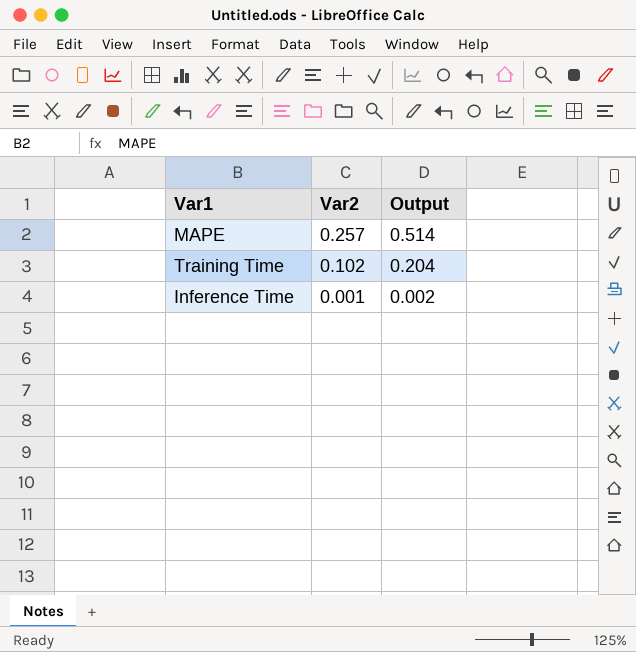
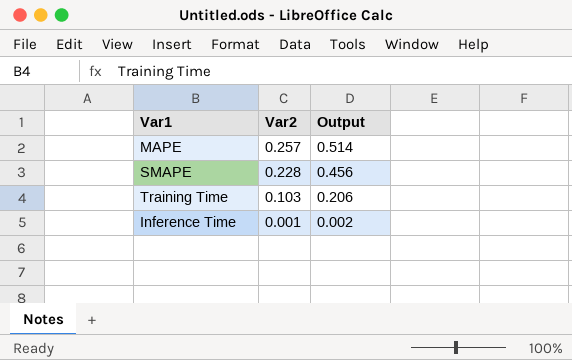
row SMAPE: none -> 0.228 | 0.456
Training Time | Var2: 0.102 -> 0.103
Training Time | Output: 0.204 -> 0.206

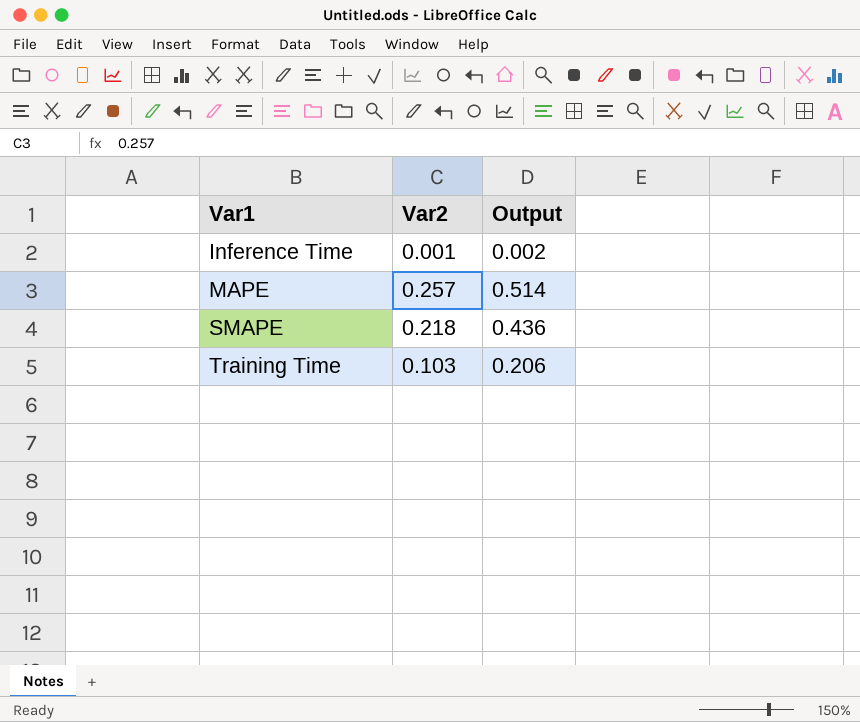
row order: Var2 descending -> Var1 ascending
SMAPE | Var2: 0.228 -> 0.218
SMAPE | Output: 0.456 -> 0.436

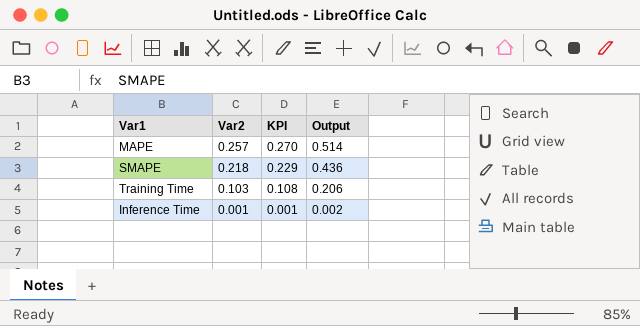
row order: Var1 ascending -> Var2 descending
column KPI | formula: none -> [Var2] * 1.05

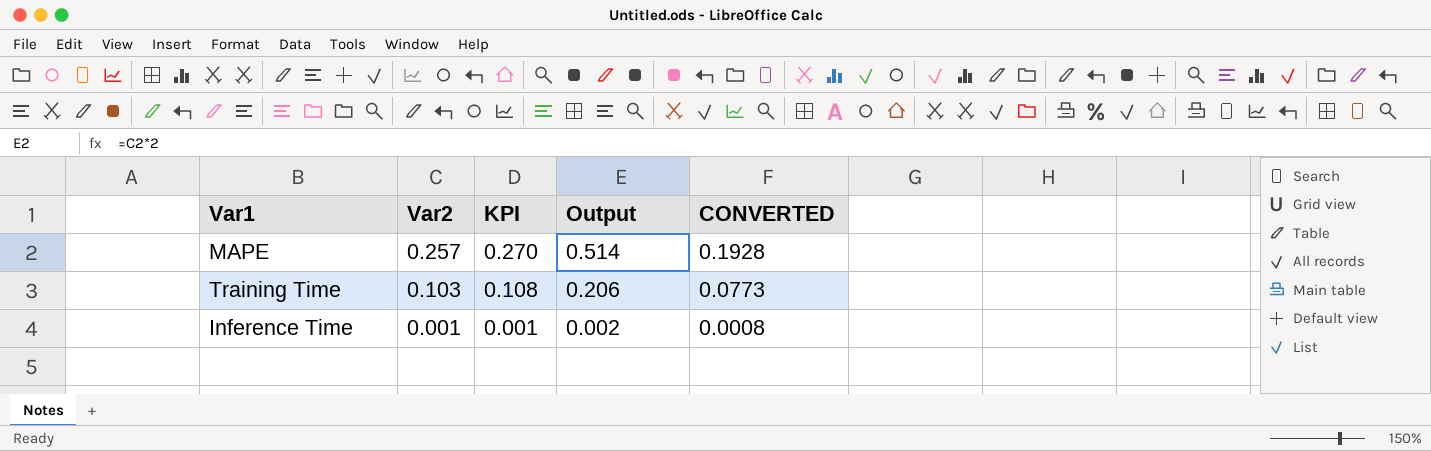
column CONVERTED | formula: none -> [Var2] * 0.75
row SMAPE: 0.218 | 0.229 | 0.436 -> none

